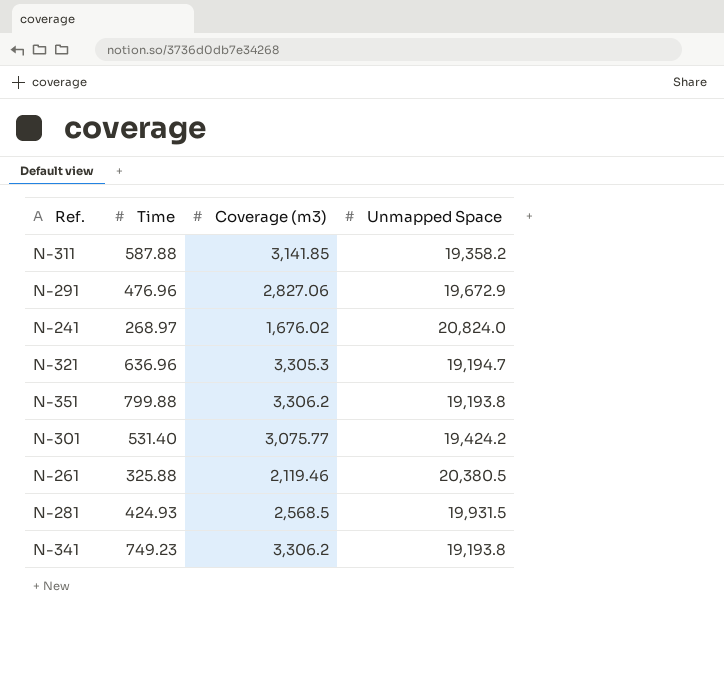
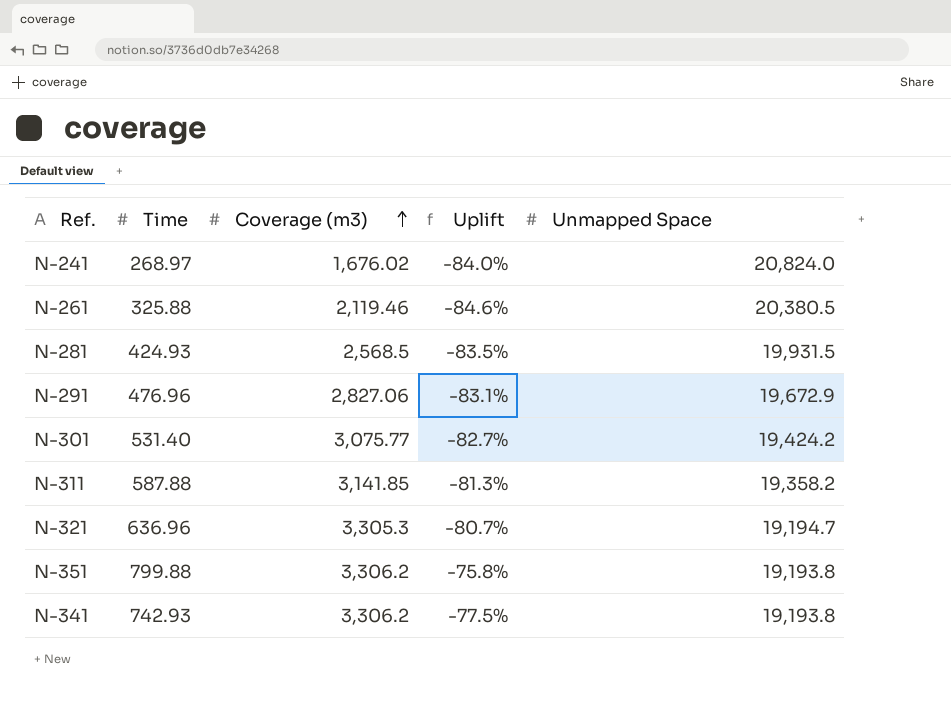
row order: none -> Coverage (m3) ascending
column Uplift | formula: none -> ([Time] - [Coverage (m3)]) / [Coverage (m3)]
N-341 | Time: 749.23 -> 742.93

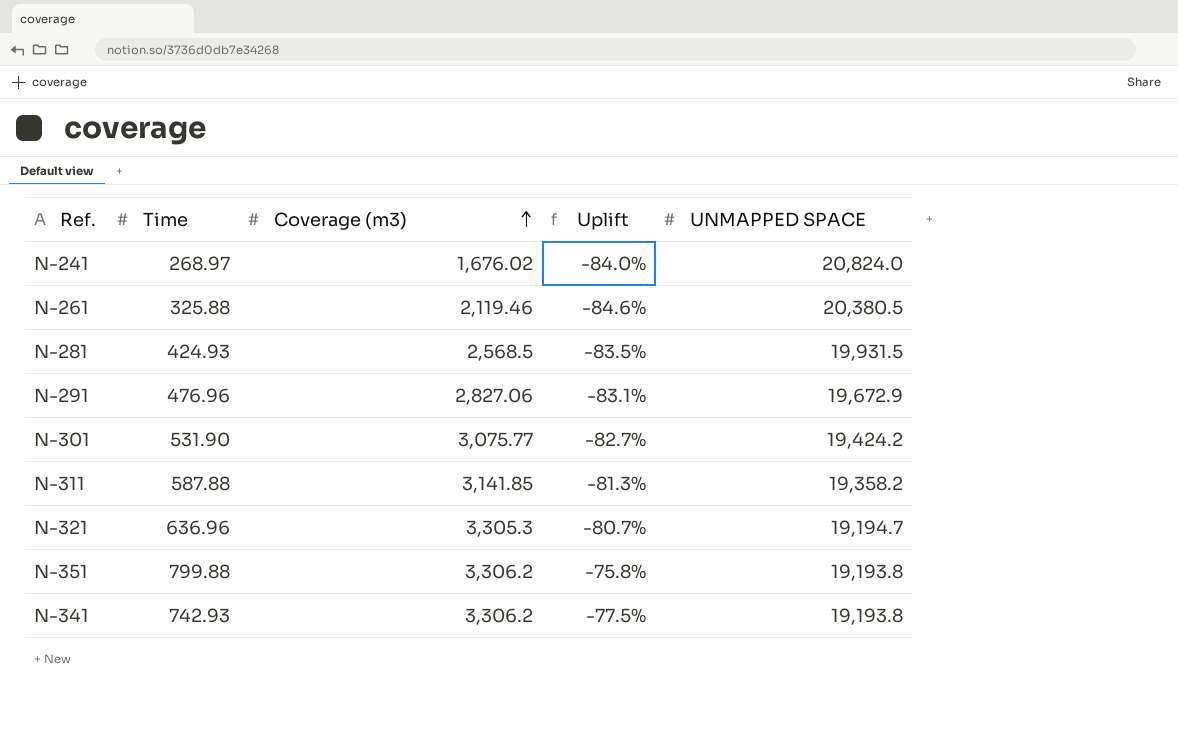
column name: Unmapped Space -> UNMAPPED SPACE
N-301 | Time: 531.40 -> 531.90

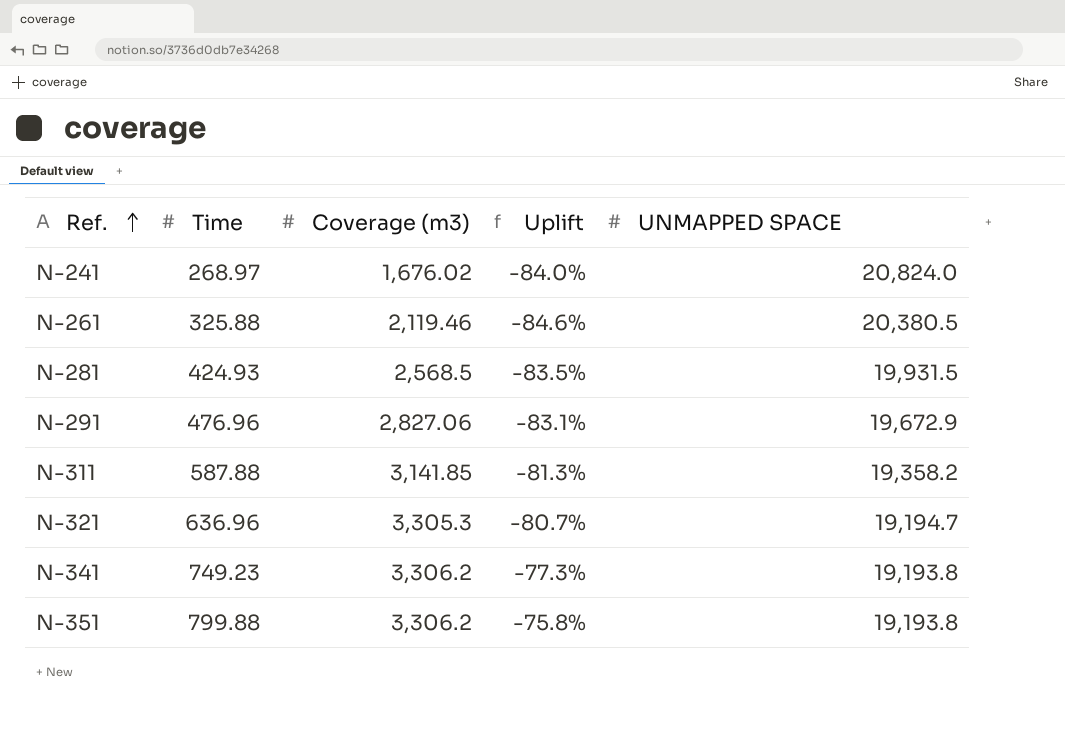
row order: Coverage (m3) ascending -> Ref. ascending
row N-301: 531.90 | 3,075.77 | -82.7% | 19,424.2 -> none
N-341 | Time: 742.93 -> 749.23
N-341 | Uplift: -77.5% -> -77.3%

